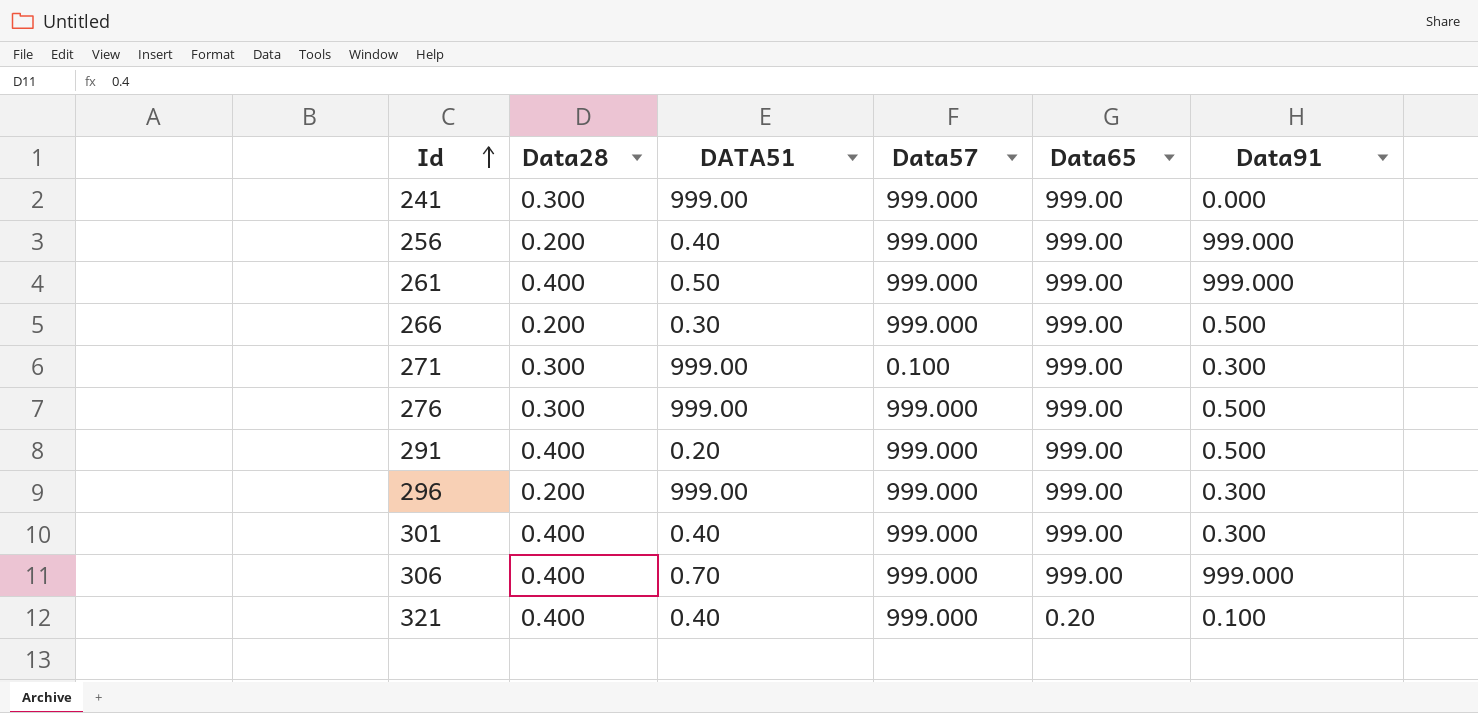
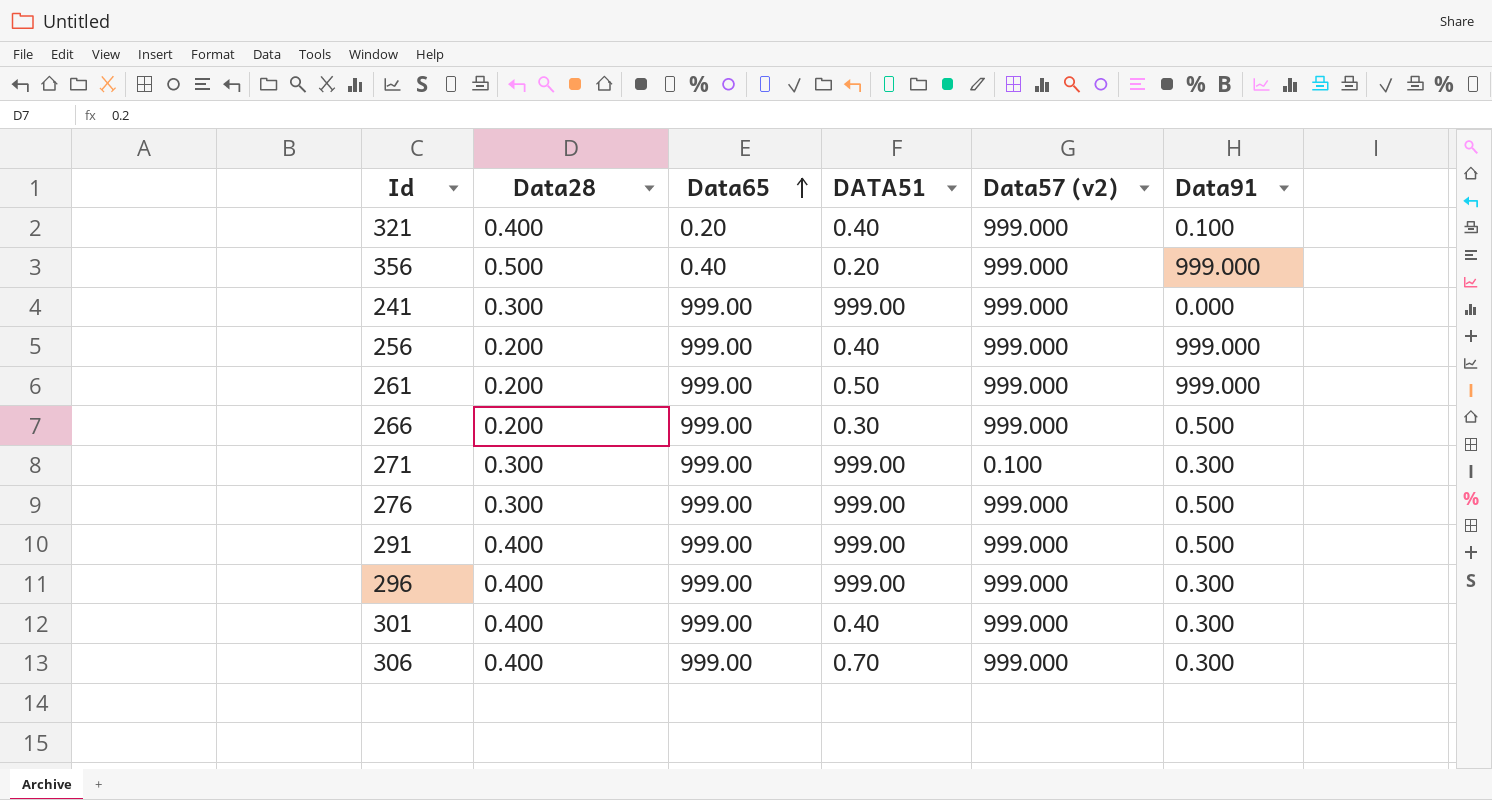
row order: Id ascending -> Data65 ascending
column Data65 | position: 5 -> 3
column name: Data57 -> Data57 (v2)
row 356: none -> 0.500 | 0.40 | 0.20 | 999.000 | 999.000
261 | Data28: 0.400 -> 0.200
291 | DATA51: 0.20 -> 999.00
296 | Data28: 0.200 -> 0.400
306 | Data91: 999.000 -> 0.300

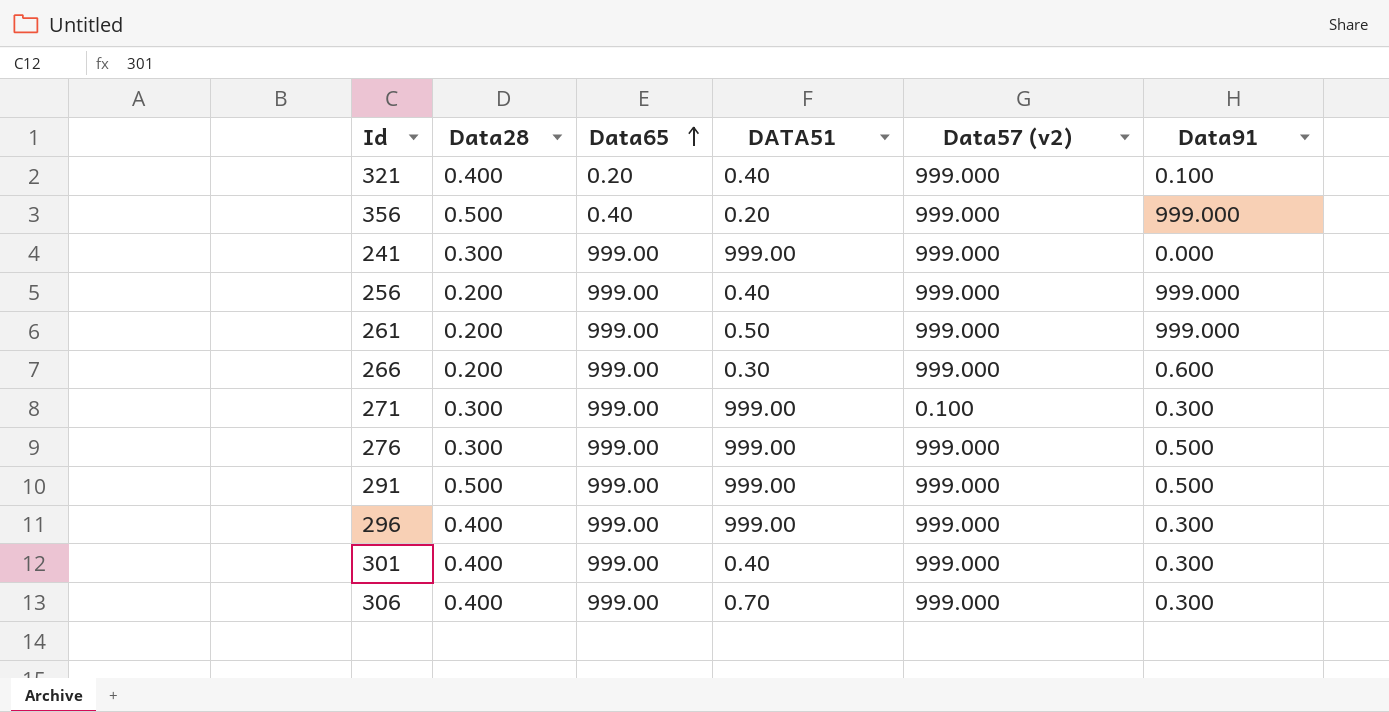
266 | Data91: 0.500 -> 0.600
291 | Data28: 0.400 -> 0.500

